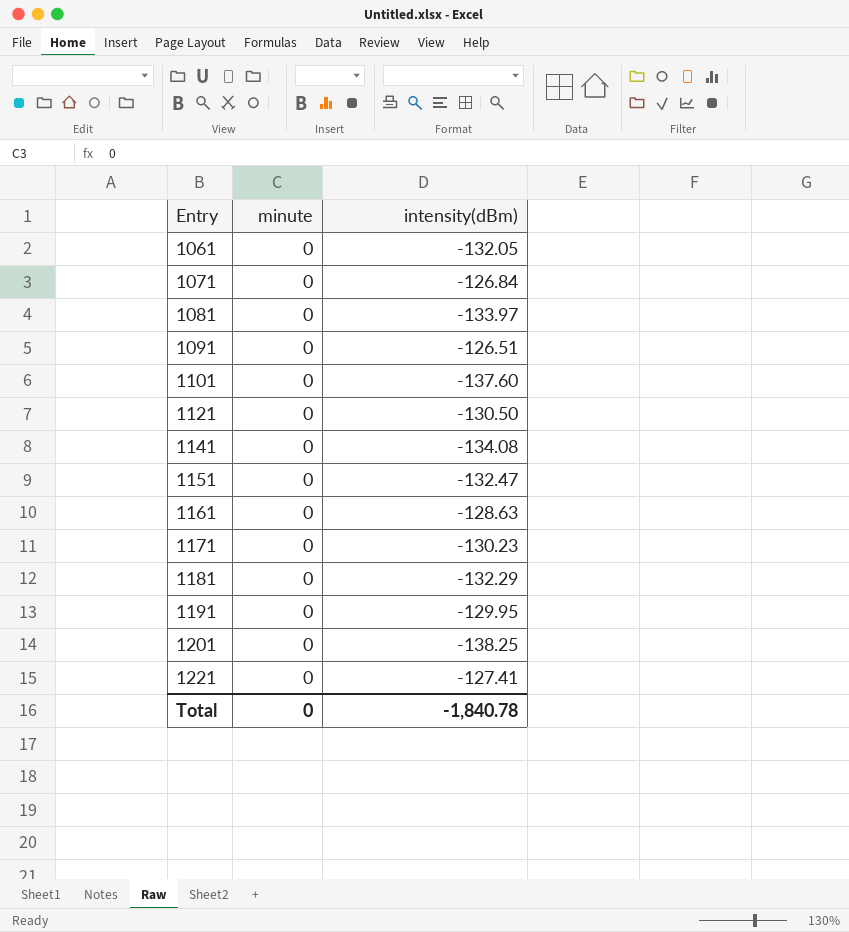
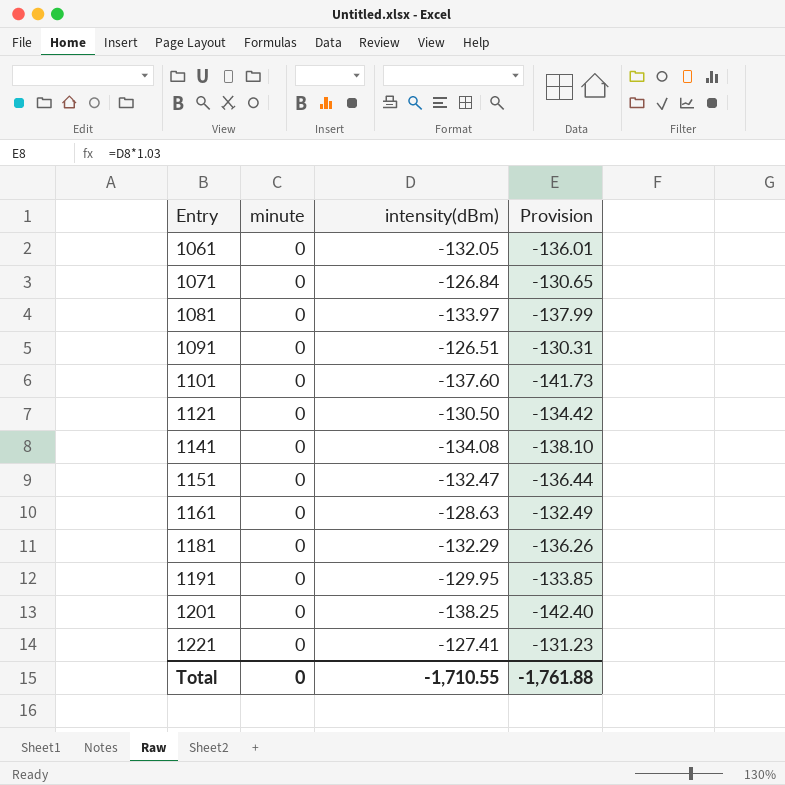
column Provision | formula: none -> [intensity(dBm)] * 1.03
row 1171: 0 | -130.23 -> none
Total | intensity(dBm): -1,840.78 -> -1,710.55

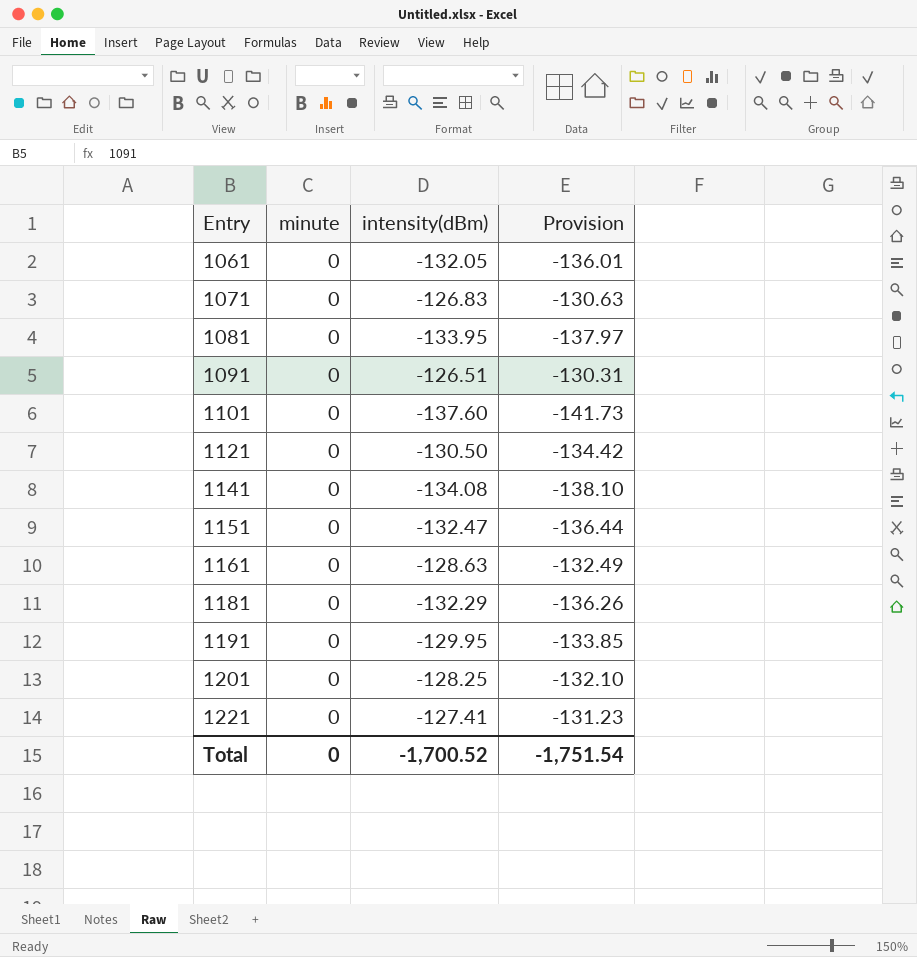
1071 | intensity(dBm): -126.84 -> -126.83
1071 | Provision: -130.65 -> -130.63
1081 | intensity(dBm): -133.97 -> -133.95
1081 | Provision: -137.99 -> -137.97
1201 | intensity(dBm): -138.25 -> -128.25
1201 | Provision: -142.40 -> -132.10
Total | intensity(dBm): -1,710.55 -> -1,700.52
Total | Provision: -1,761.88 -> -1,751.54

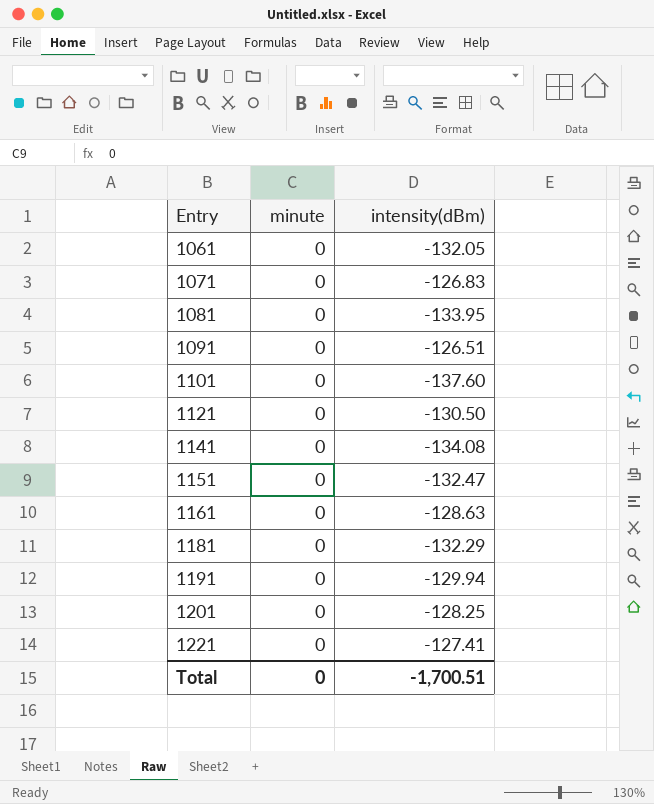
column Provision | formula: [intensity(dBm)] * 1.03 -> none
1191 | intensity(dBm): -129.95 -> -129.94
Total | intensity(dBm): -1,700.52 -> -1,700.51

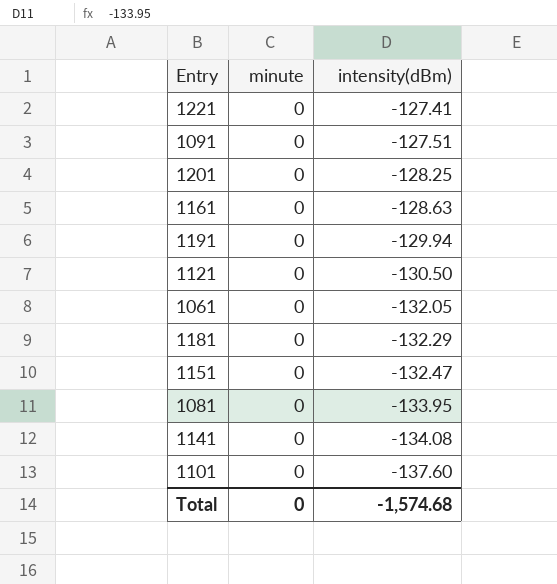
row order: Entry ascending -> intensity(dBm) descending
row 1071: 0 | -126.83 -> none
1091 | intensity(dBm): -126.51 -> -127.51
Total | intensity(dBm): -1,700.51 -> -1,574.68

